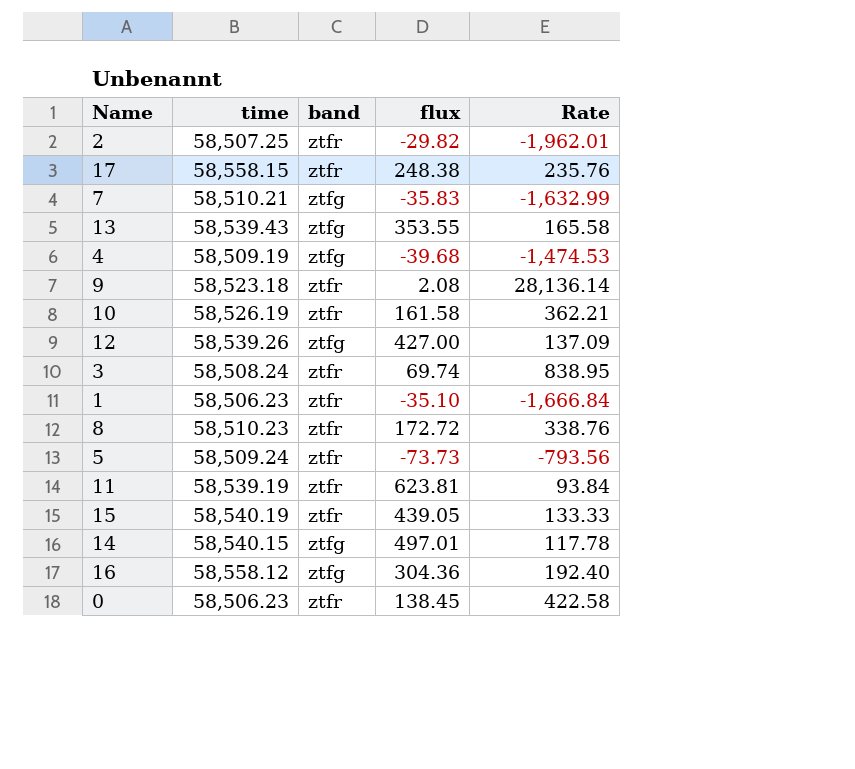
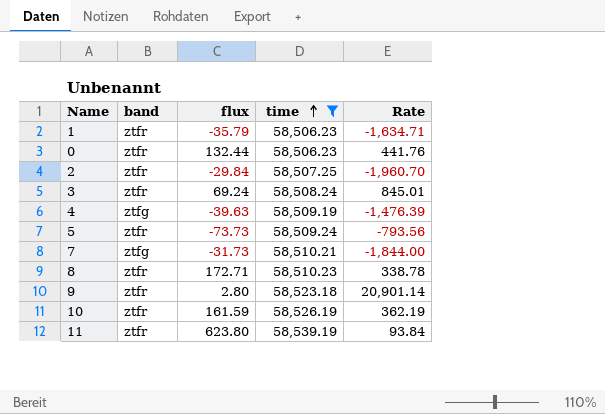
filter: none -> time <= 58,539.19
row order: none -> time ascending
column time | position: 2 -> 4
1 | flux: -35.10 -> -35.79
1 | Rate: -1,666.84 -> -1,634.71
0 | flux: 138.45 -> 132.44
0 | Rate: 422.58 -> 441.76
2 | flux: -29.82 -> -29.84
2 | Rate: -1,962.01 -> -1,960.70
3 | flux: 69.74 -> 69.24
3 | Rate: 838.95 -> 845.01
4 | flux: -39.68 -> -39.63
4 | Rate: -1,474.53 -> -1,476.39
7 | flux: -35.83 -> -31.73
7 | Rate: -1,632.99 -> -1,844.00
8 | flux: 172.72 -> 172.71
8 | Rate: 338.76 -> 338.78
9 | flux: 2.08 -> 2.80
9 | Rate: 28,136.14 -> 20,901.14
10 | flux: 161.58 -> 161.59
10 | Rate: 362.21 -> 362.19
11 | flux: 623.81 -> 623.80

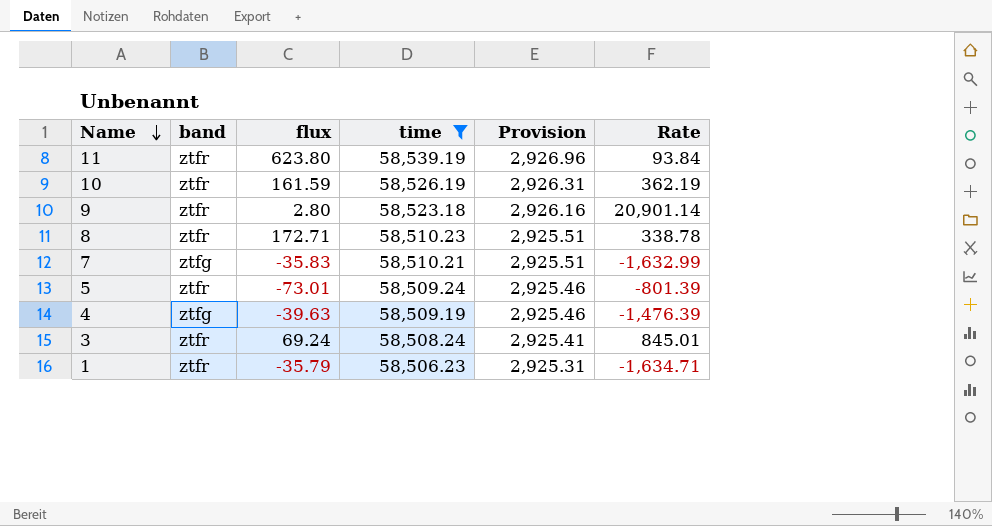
row order: time ascending -> Name descending
column Provision | formula: none -> [time] * 0.05
row 0: ztfr | 132.44 | 58,506.23 | 441.76 -> none
row 2: ztfr | -29.84 | 58,507.25 | -1,960.70 -> none
7 | flux: -31.73 -> -35.83
7 | Rate: -1,844.00 -> -1,632.99
5 | flux: -73.73 -> -73.01
5 | Rate: -793.56 -> -801.39

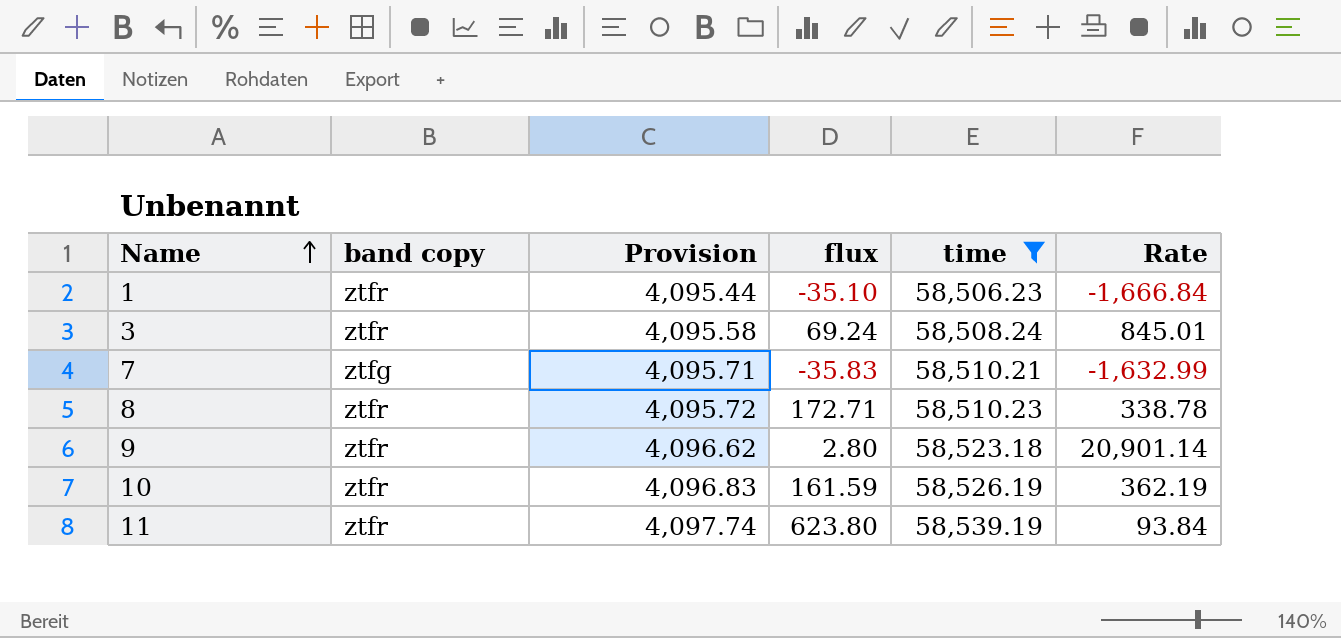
row order: Name descending -> Name ascending
column name: band -> band copy
column Provision | formula: [time] * 0.05 -> [time] * 0.07
column Provision | position: 5 -> 3
row 5: ztfr | -73.01 | 58,509.24 | 2,925.46 | -801.39 -> none
row 4: ztfg | -39.63 | 58,509.19 | 2,925.46 | -1,476.39 -> none
1 | flux: -35.79 -> -35.10
1 | Rate: -1,634.71 -> -1,666.84

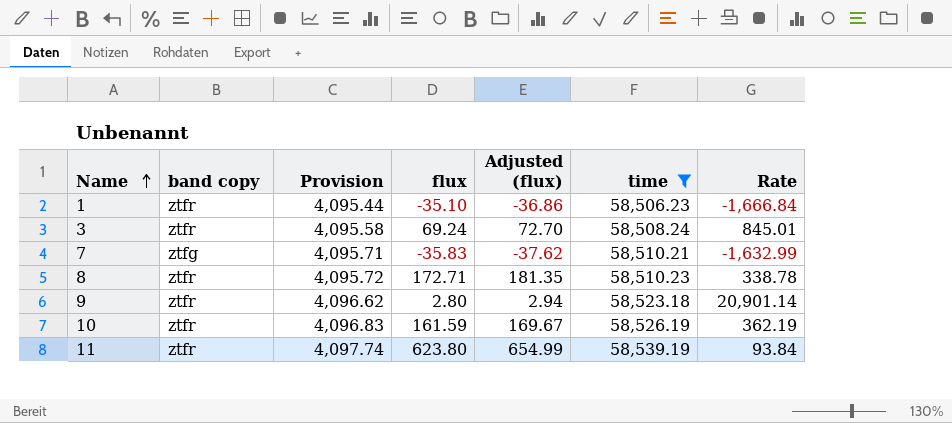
column Adjusted (flux) | formula: none -> [flux] * 1.05

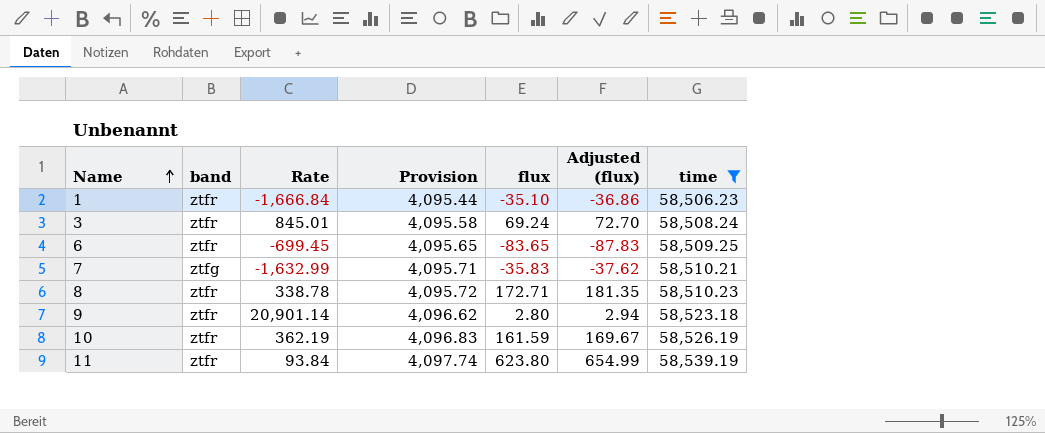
column name: band copy -> band
column Rate | position: 7 -> 3
row 6: none -> ztfr | -699.45 | 4,095.65 | -83.65 | -87.83 | 58,509.25

